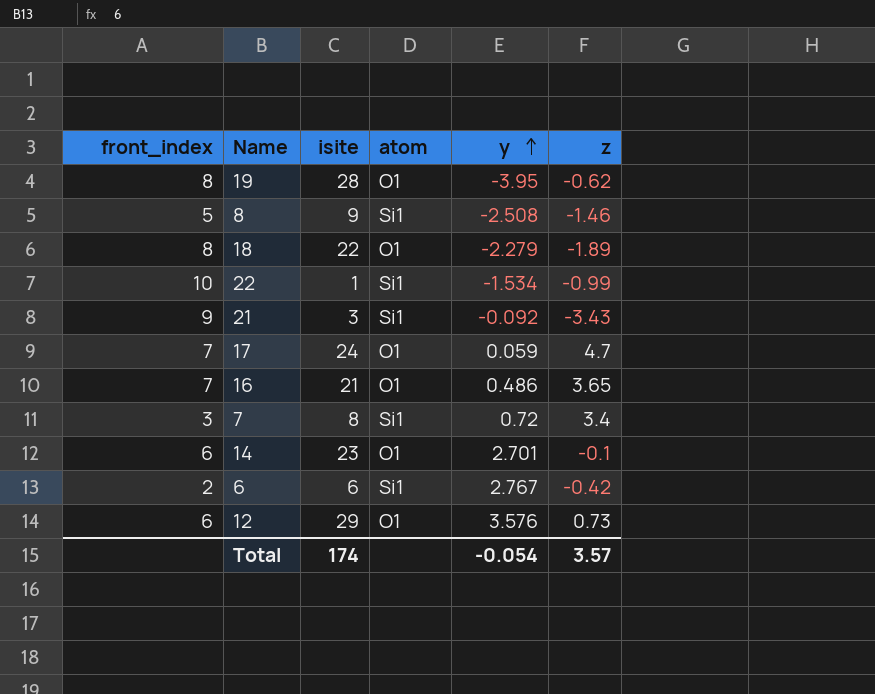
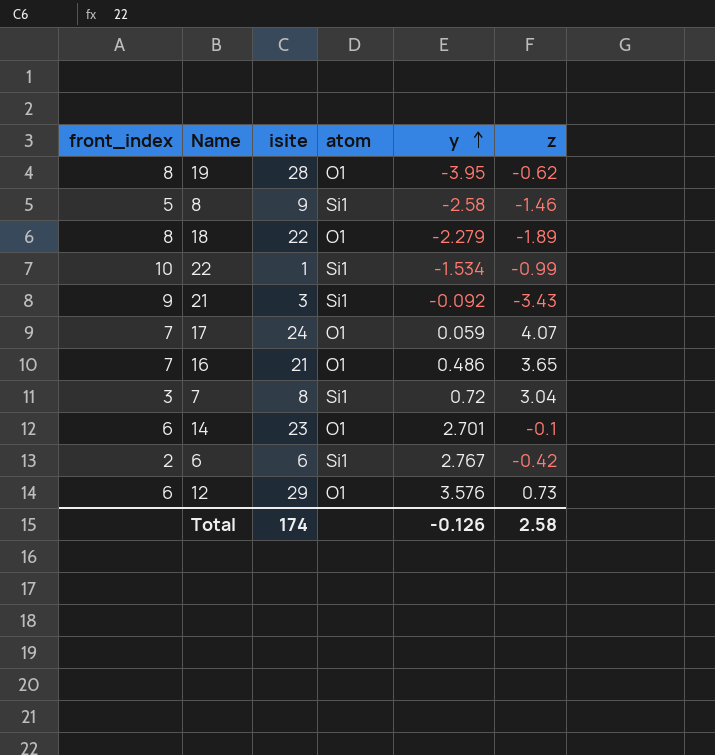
8 | y: -2.508 -> -2.58
17 | z: 4.7 -> 4.07
7 | z: 3.4 -> 3.04
Total | y: -0.054 -> -0.126
Total | z: 3.57 -> 2.58

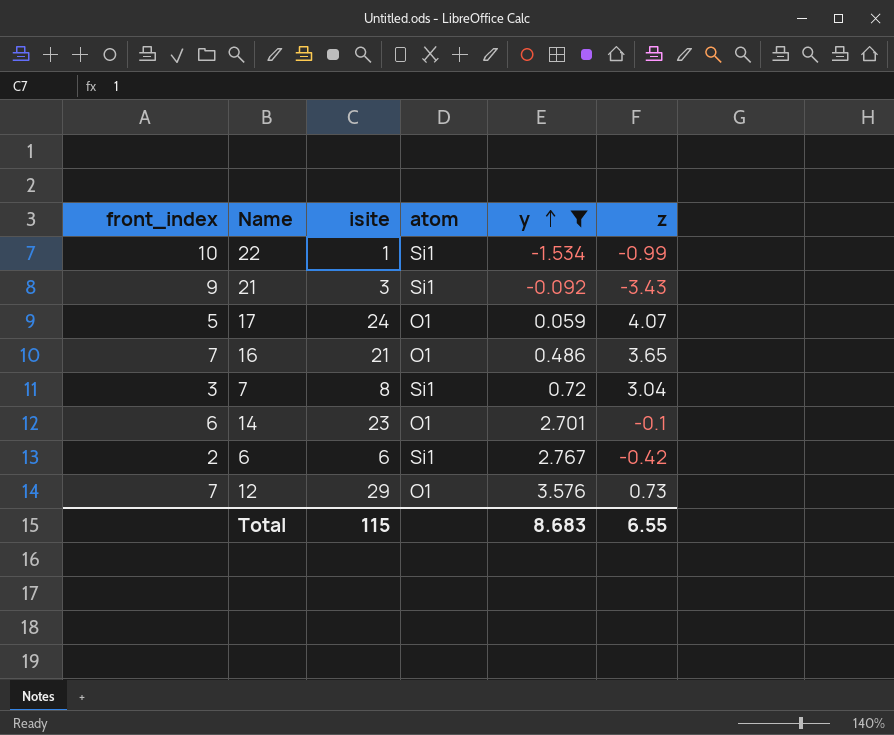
filter: none -> y >= -1.534
17 | front_index: 7 -> 5
12 | front_index: 6 -> 7
Total | isite: 174 -> 115
Total | y: -0.126 -> 8.683
Total | z: 2.58 -> 6.55

